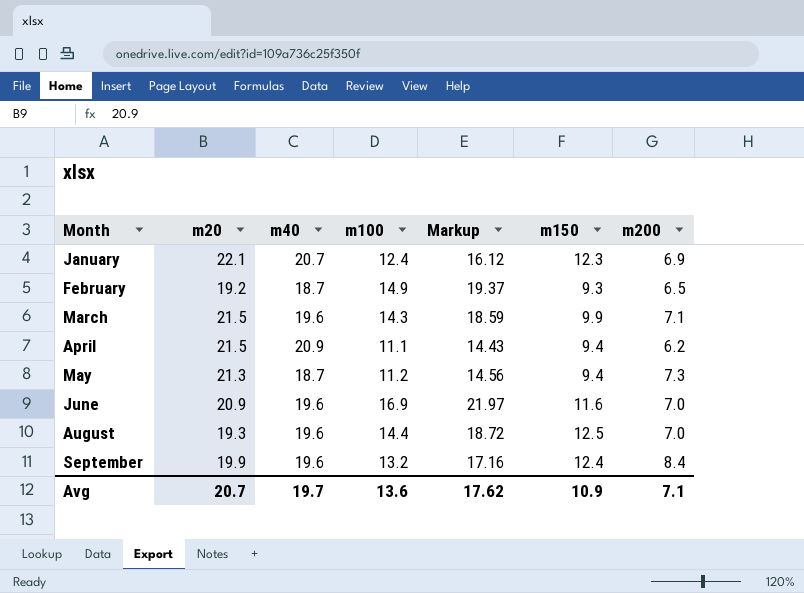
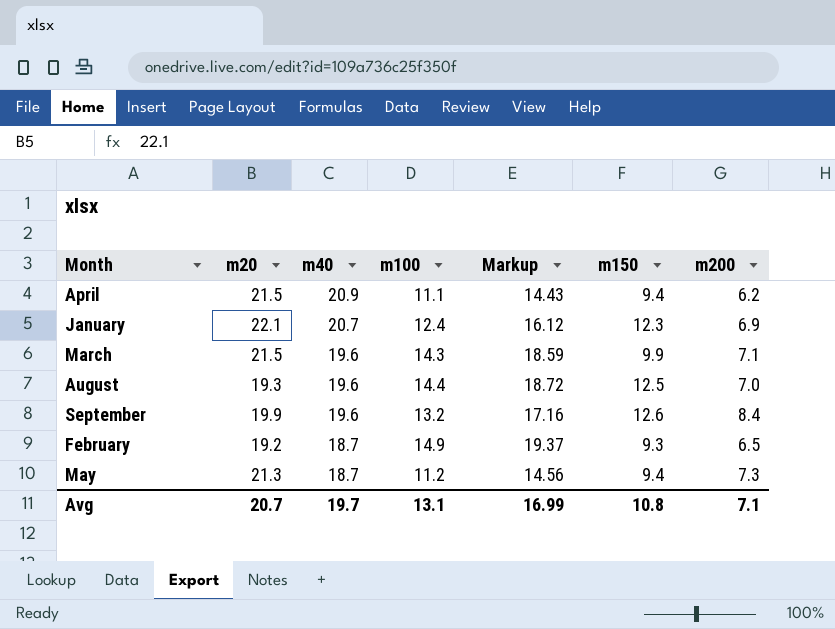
row order: Month ascending -> m40 descending
row June: 20.9 | 19.6 | 16.9 | 21.97 | 11.6 | 7.0 -> none
September | m150: 12.4 -> 12.6
Avg | m100: 13.6 -> 13.1
Avg | Markup: 17.62 -> 16.99
Avg | m150: 10.9 -> 10.8

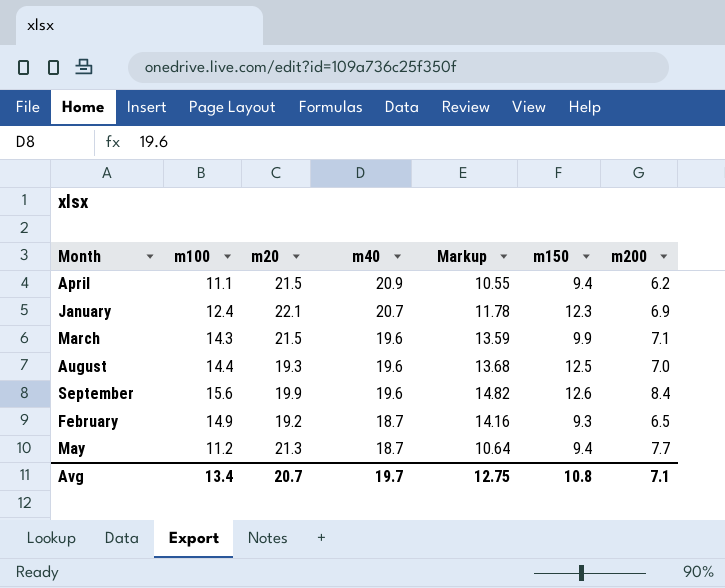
column m100 | position: 4 -> 2
column Markup | formula: [m100] * 1.3 -> [m100] * 0.95
September | m100: 13.2 -> 15.6
May | m200: 7.3 -> 7.7
Avg | m100: 13.1 -> 13.4
Avg | Markup: 16.99 -> 12.75

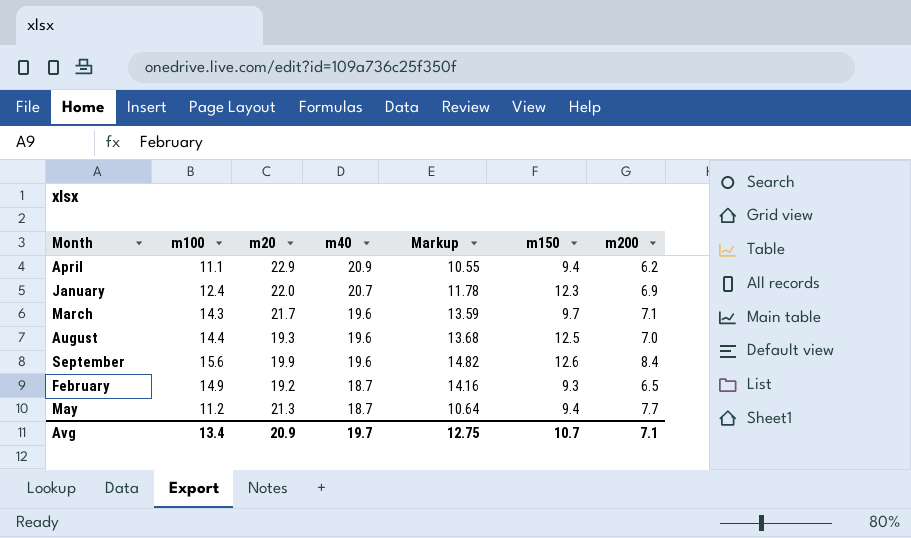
April | m20: 21.5 -> 22.9
January | m20: 22.1 -> 22.0
March | m20: 21.5 -> 21.7
March | m150: 9.9 -> 9.7
Avg | m20: 20.7 -> 20.9
Avg | m150: 10.8 -> 10.7

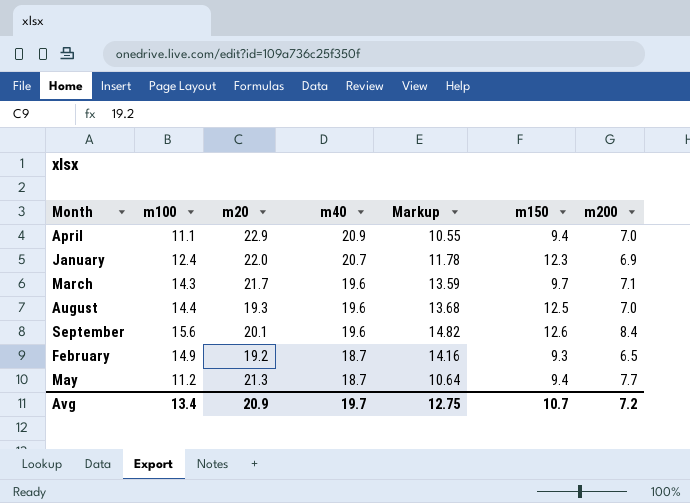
April | m200: 6.2 -> 7.0
September | m20: 19.9 -> 20.1
Avg | m200: 7.1 -> 7.2

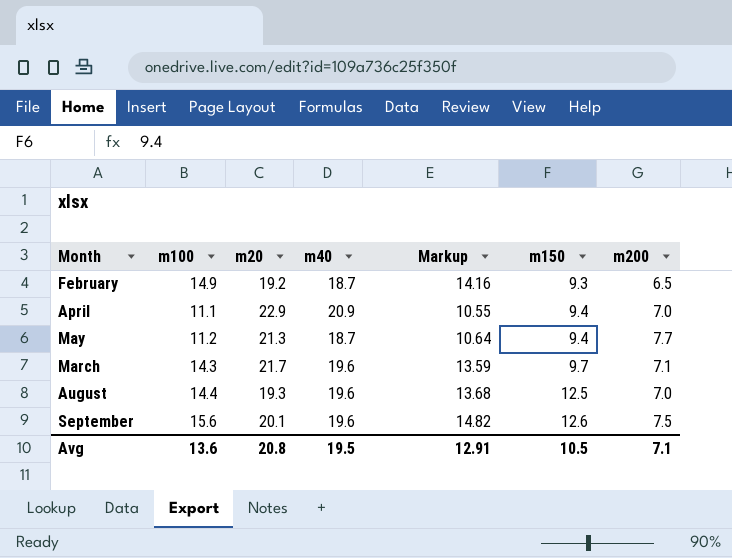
row order: m40 descending -> m150 ascending
row January: 12.4 | 22.0 | 20.7 | 11.78 | 12.3 | 6.9 -> none
September | m200: 8.4 -> 7.5
Avg | m100: 13.4 -> 13.6
Avg | m20: 20.9 -> 20.8
Avg | m40: 19.7 -> 19.5
Avg | Markup: 12.75 -> 12.91
Avg | m150: 10.7 -> 10.5
Avg | m200: 7.2 -> 7.1

